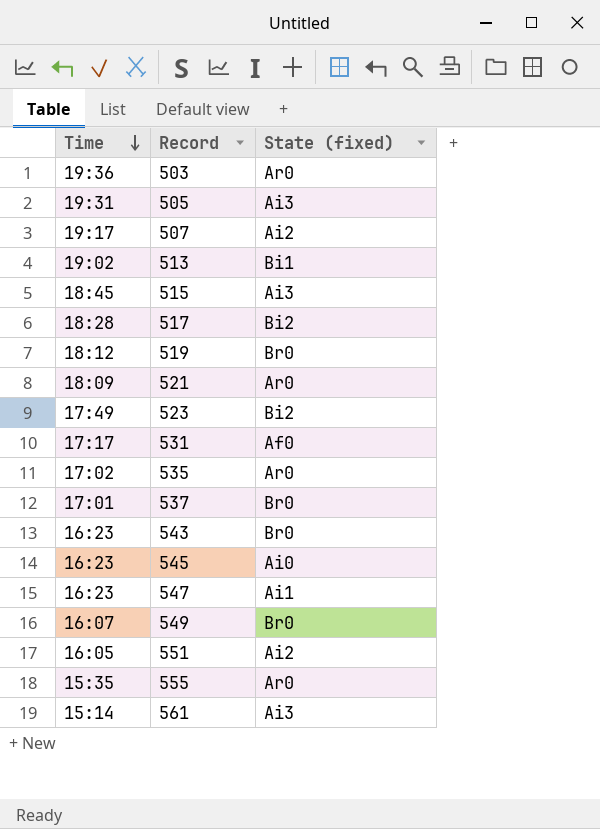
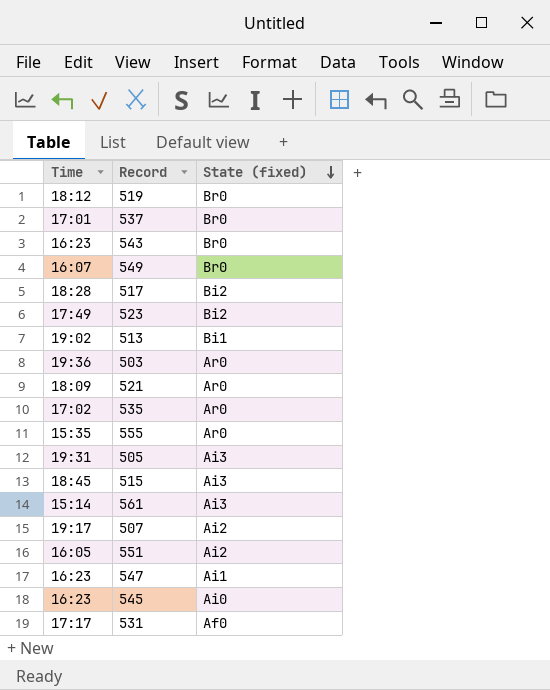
row order: Time descending -> State (fixed) descending

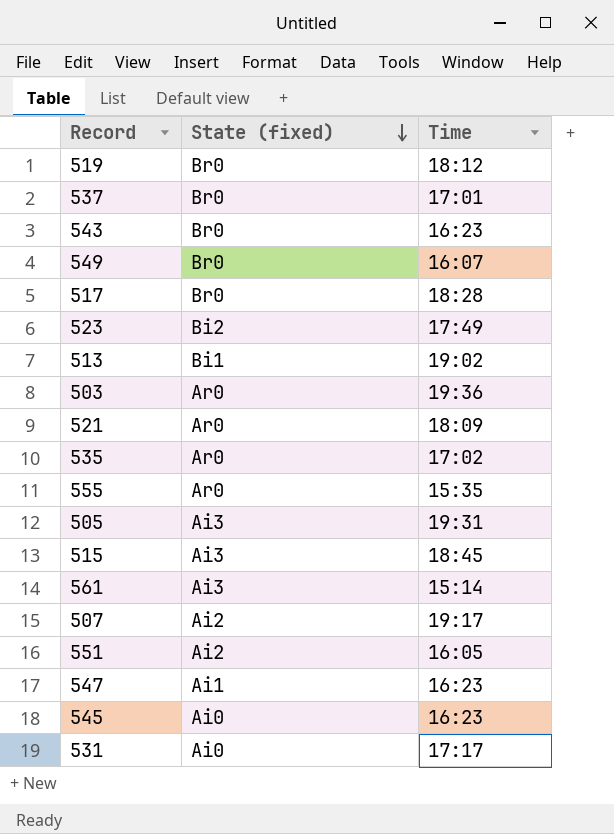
column Time | position: 1 -> 3
517 | State (fixed): Bi2 -> Br0
531 | State (fixed): Af0 -> Ai0

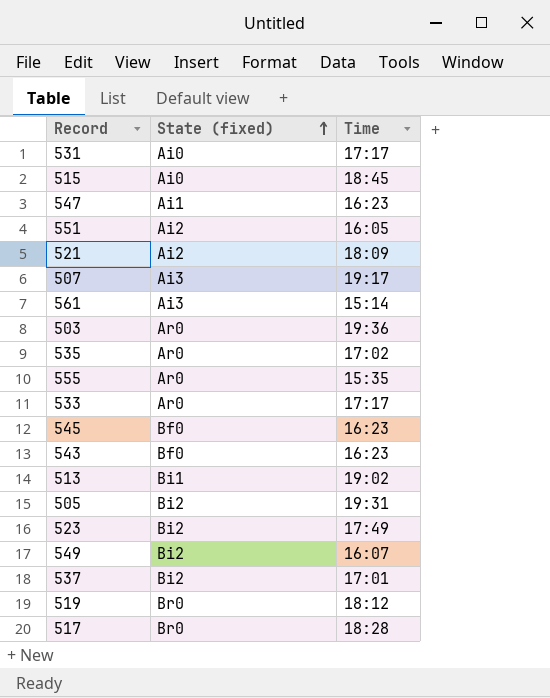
row order: State (fixed) descending -> State (fixed) ascending
515 | State (fixed): Ai3 -> Ai0
521 | State (fixed): Ar0 -> Ai2
507 | State (fixed): Ai2 -> Ai3
row 533: none -> Ar0 | 17:17
545 | State (fixed): Ai0 -> Bf0
543 | State (fixed): Br0 -> Bf0
505 | State (fixed): Ai3 -> Bi2
549 | State (fixed): Br0 -> Bi2
537 | State (fixed): Br0 -> Bi2

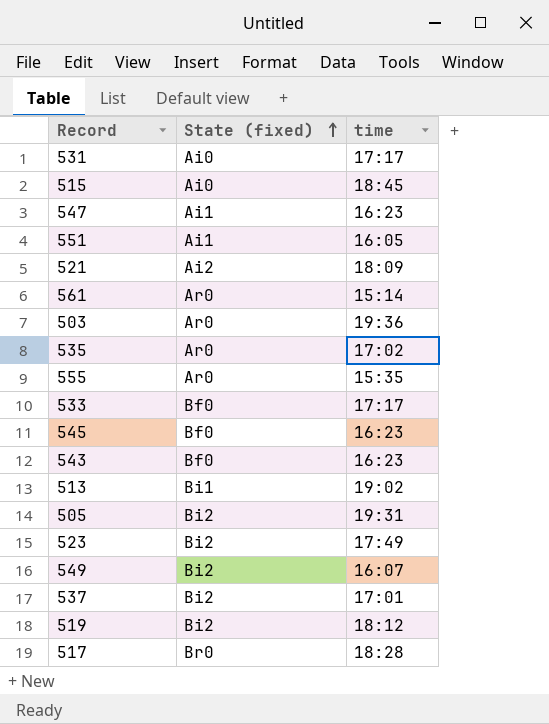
column name: Time -> time
row 507: Ai3 | 19:17 -> none
551 | State (fixed): Ai2 -> Ai1
561 | State (fixed): Ai3 -> Ar0
533 | State (fixed): Ar0 -> Bf0
519 | State (fixed): Br0 -> Bi2

